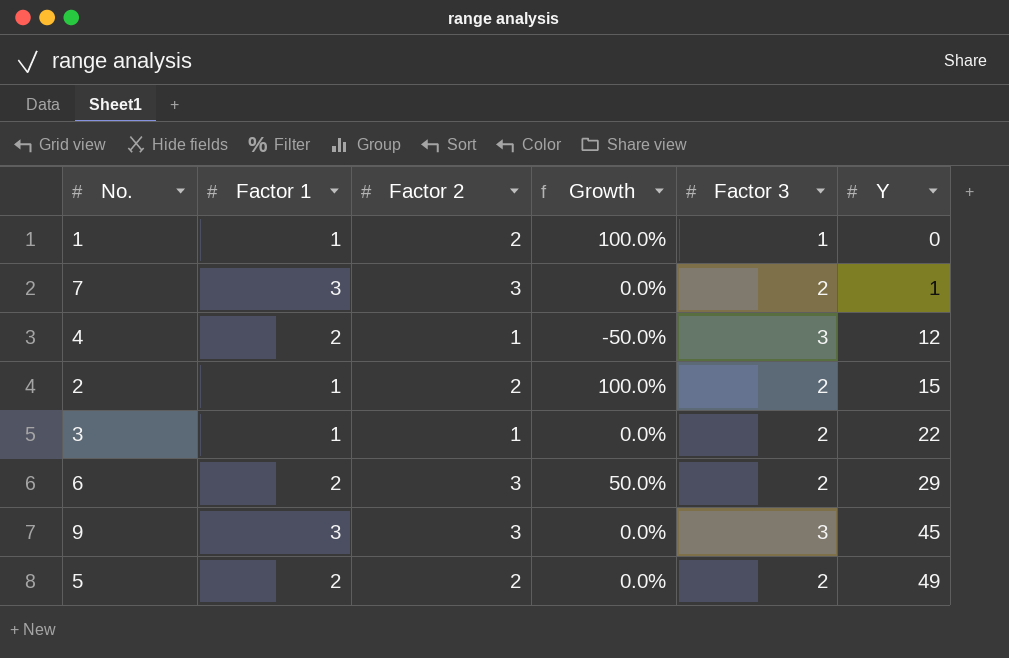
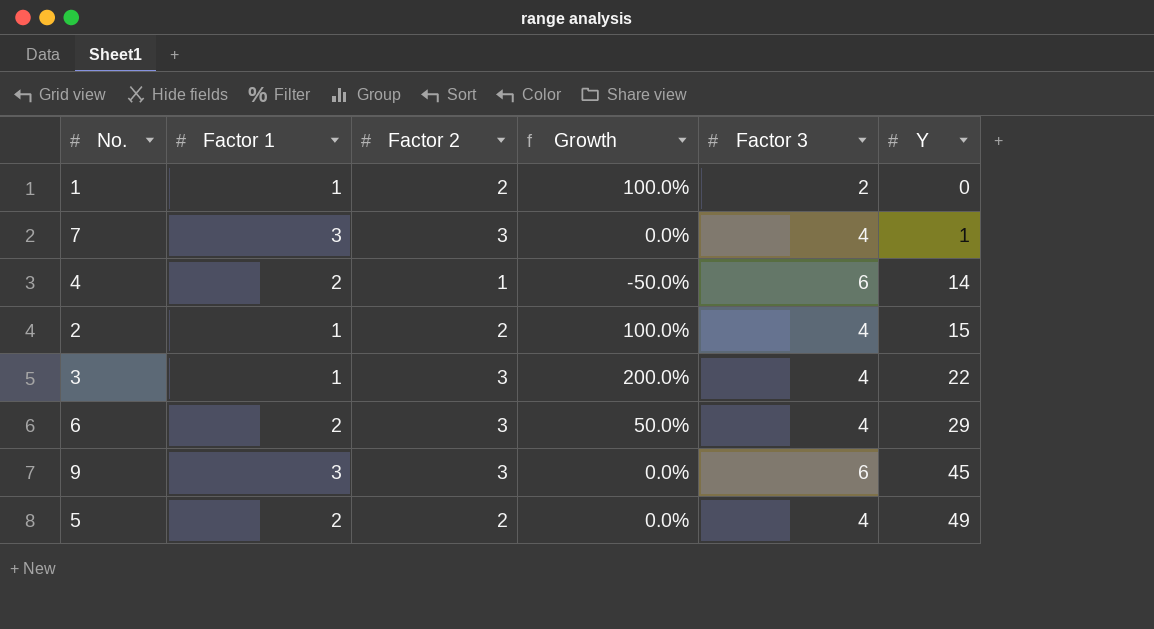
1 | Factor 3: 1 -> 2
7 | Factor 3: 2 -> 4
4 | Factor 3: 3 -> 6
4 | Y: 12 -> 14
2 | Factor 3: 2 -> 4
3 | Factor 2: 1 -> 3
3 | Growth: 0.0% -> 200.0%
3 | Factor 3: 2 -> 4
6 | Factor 3: 2 -> 4
9 | Factor 3: 3 -> 6
5 | Factor 3: 2 -> 4

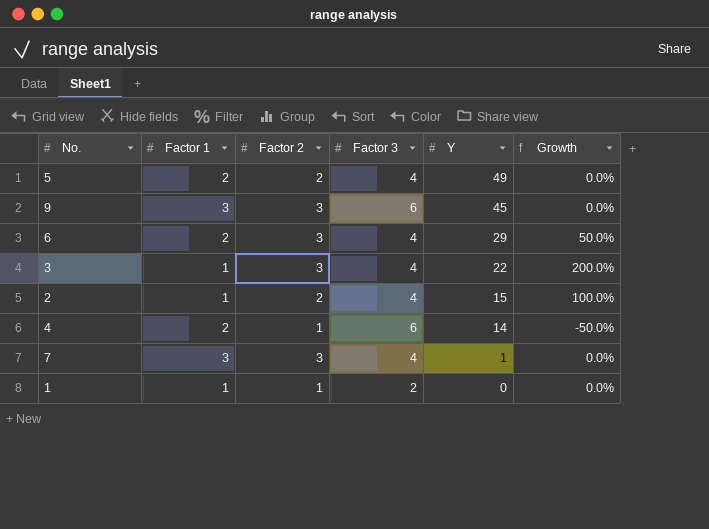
row order: Y ascending -> Y descending
column Growth | position: 4 -> 6
1 | Factor 2: 2 -> 1
1 | Growth: 100.0% -> 0.0%

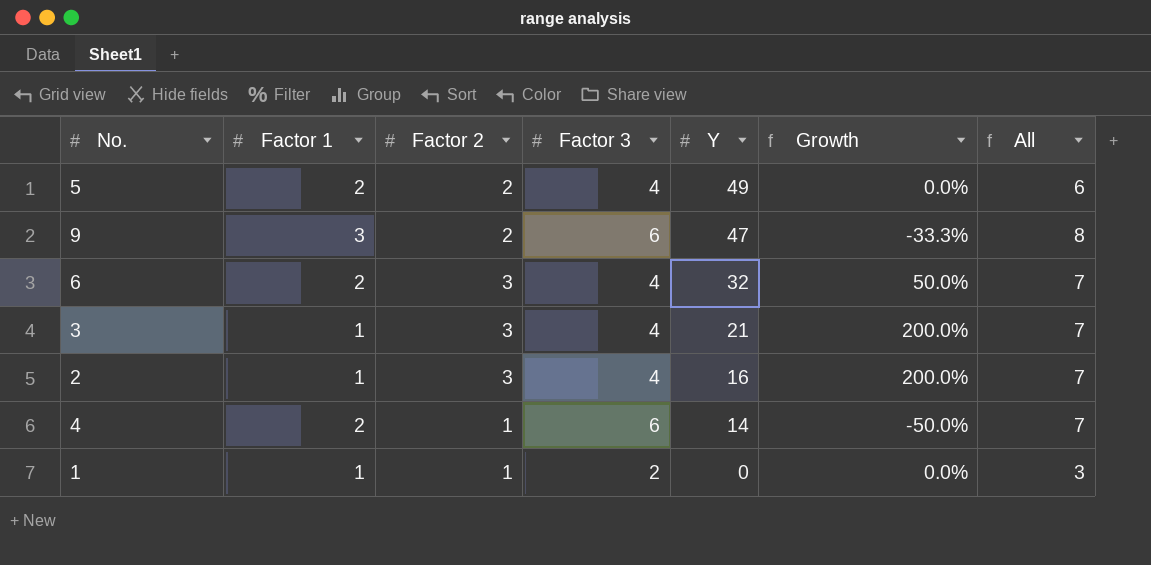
column All | formula: none -> [Factor 2] + [Factor 3]
row 7: 3 | 3 | 4 | 1 | 0.0% -> none
9 | Factor 2: 3 -> 2
9 | Y: 45 -> 47
9 | Growth: 0.0% -> -33.3%
6 | Y: 29 -> 32
3 | Y: 22 -> 21
2 | Factor 2: 2 -> 3
2 | Y: 15 -> 16
2 | Growth: 100.0% -> 200.0%

